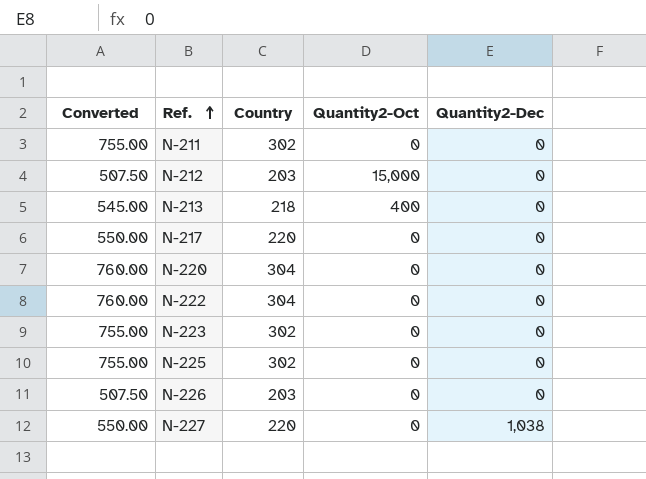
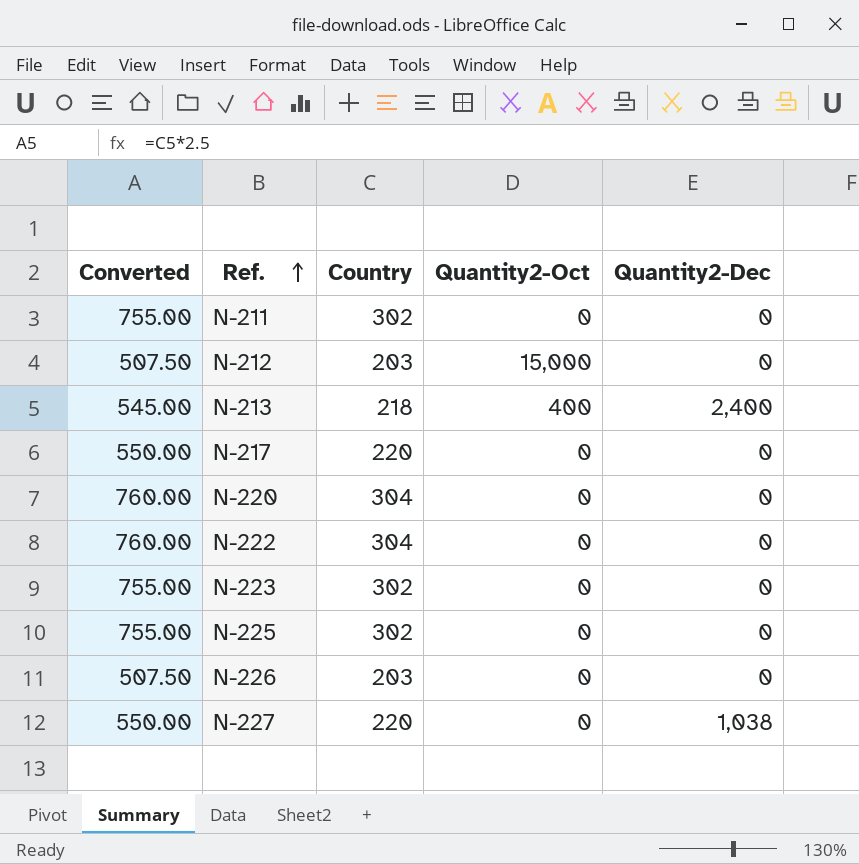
N-213 | Quantity2-Dec: 0 -> 2,400

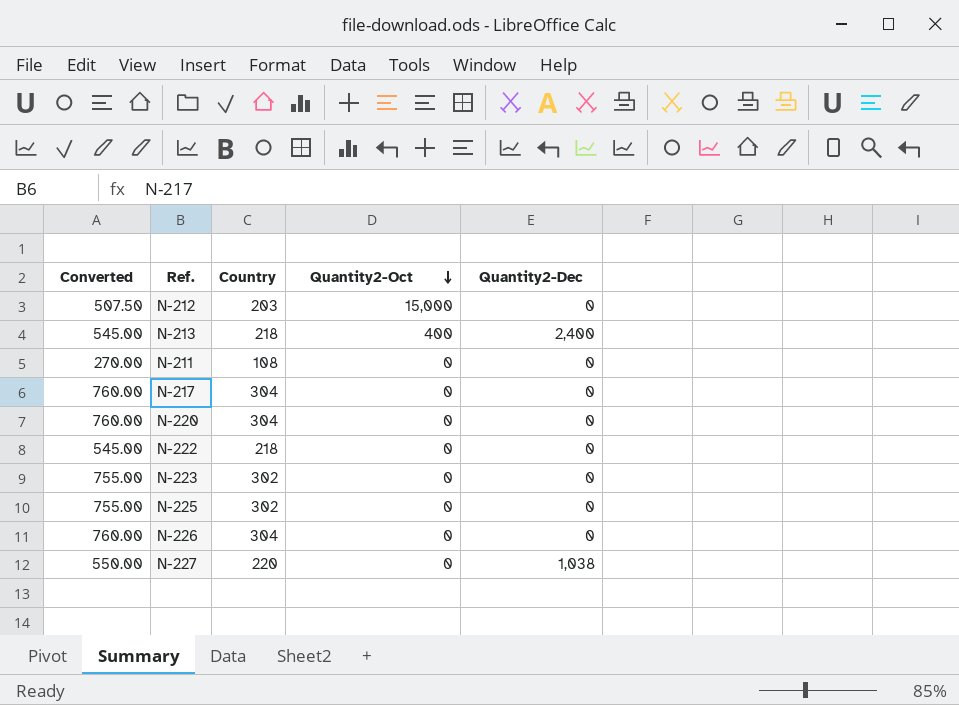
row order: Ref. ascending -> Quantity2-Oct descending
N-211 | Converted: 755.00 -> 270.00
N-211 | Country: 302 -> 108
N-217 | Converted: 550.00 -> 760.00
N-217 | Country: 220 -> 304
N-222 | Converted: 760.00 -> 545.00
N-222 | Country: 304 -> 218
N-226 | Converted: 507.50 -> 760.00
N-226 | Country: 203 -> 304

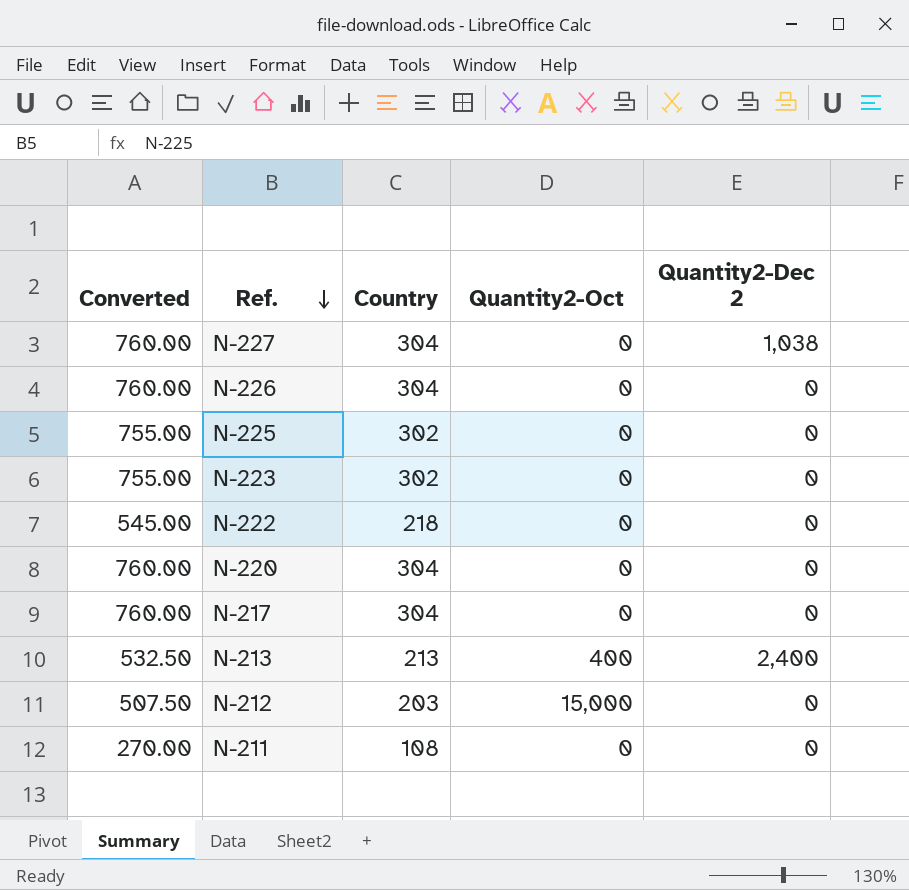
row order: Quantity2-Oct descending -> Ref. descending
column name: Quantity2-Dec -> Quantity2-Dec 2
N-227 | Converted: 550.00 -> 760.00
N-227 | Country: 220 -> 304
N-213 | Converted: 545.00 -> 532.50
N-213 | Country: 218 -> 213

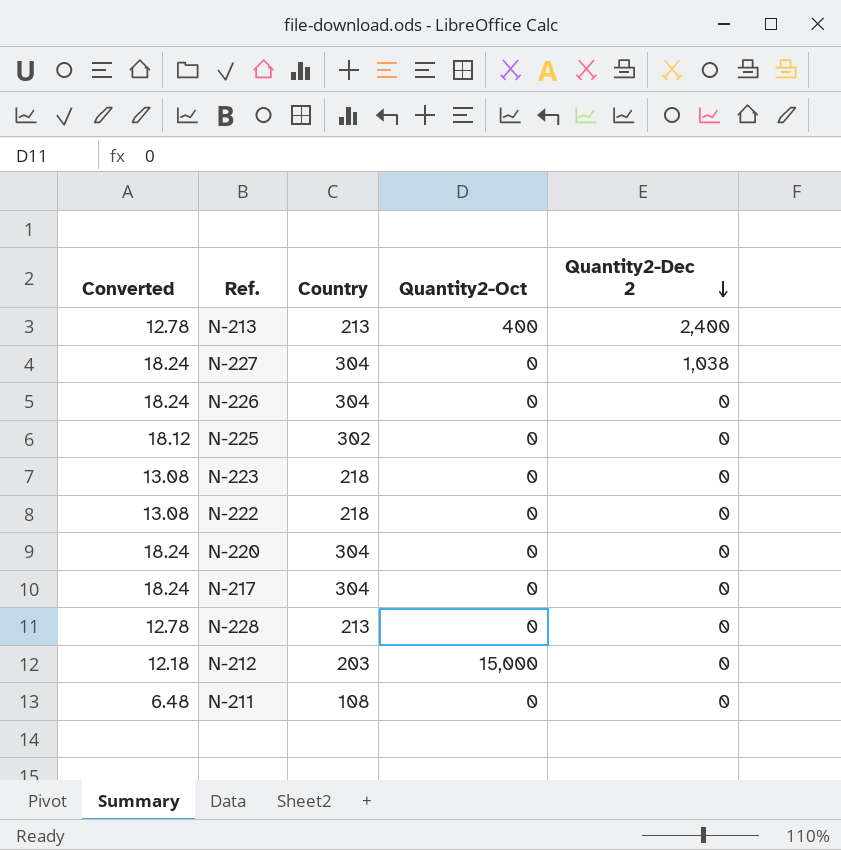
row order: Ref. descending -> Quantity2-Dec 2 descending
column Converted | formula: [Country] * 2.5 -> [Country] * 0.06
N-223 | Country: 302 -> 218
row N-228: none -> 12.78 | 213 | 0 | 0

